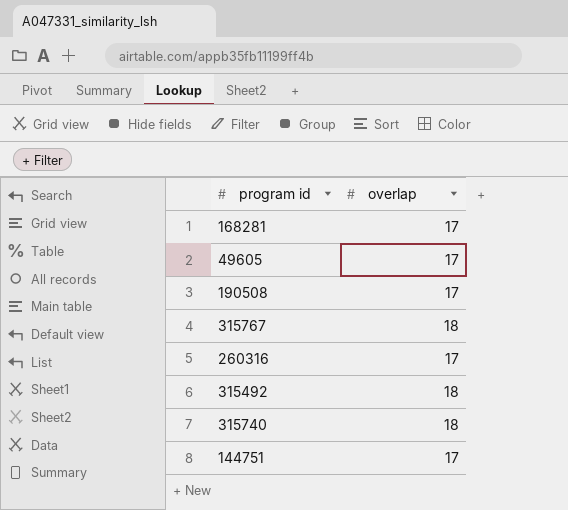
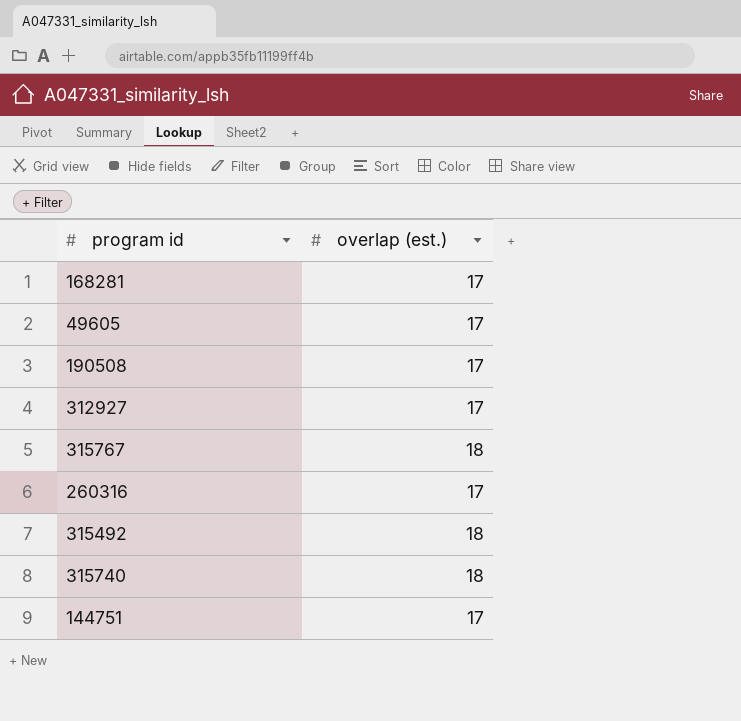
column name: overlap -> overlap (est.)
row 312927: none -> 17

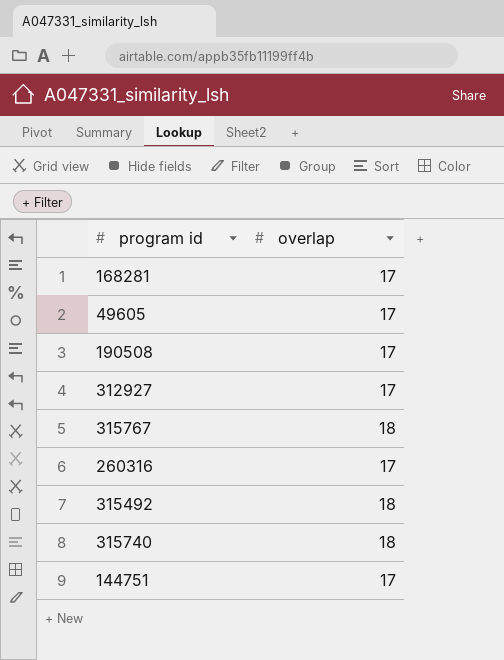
column name: overlap (est.) -> overlap

